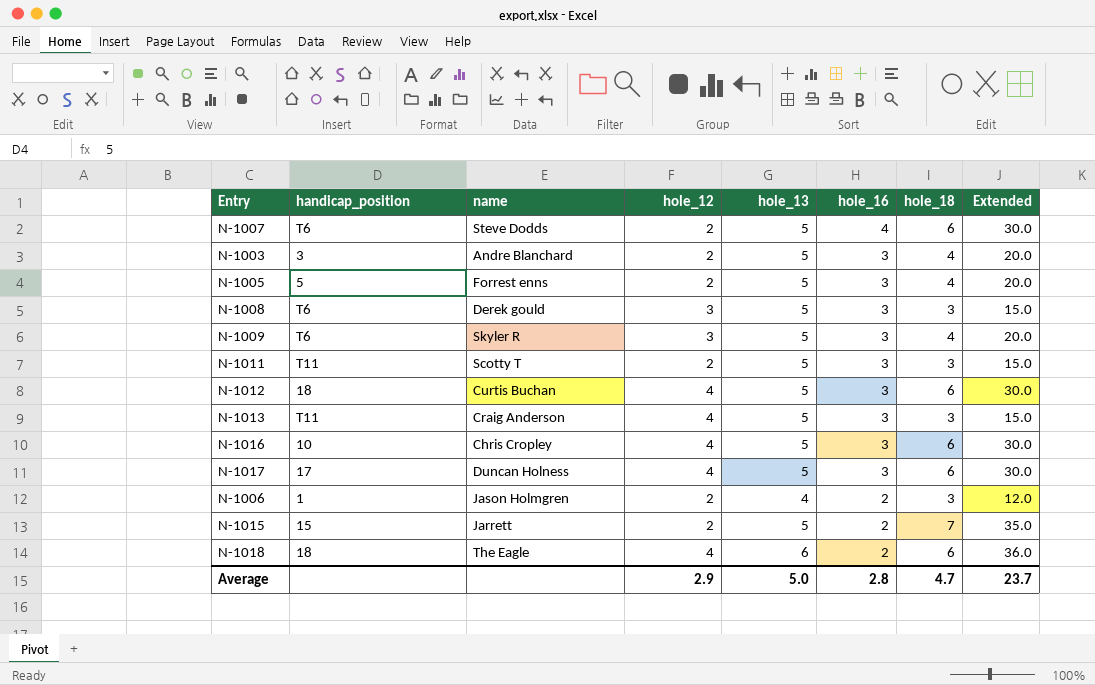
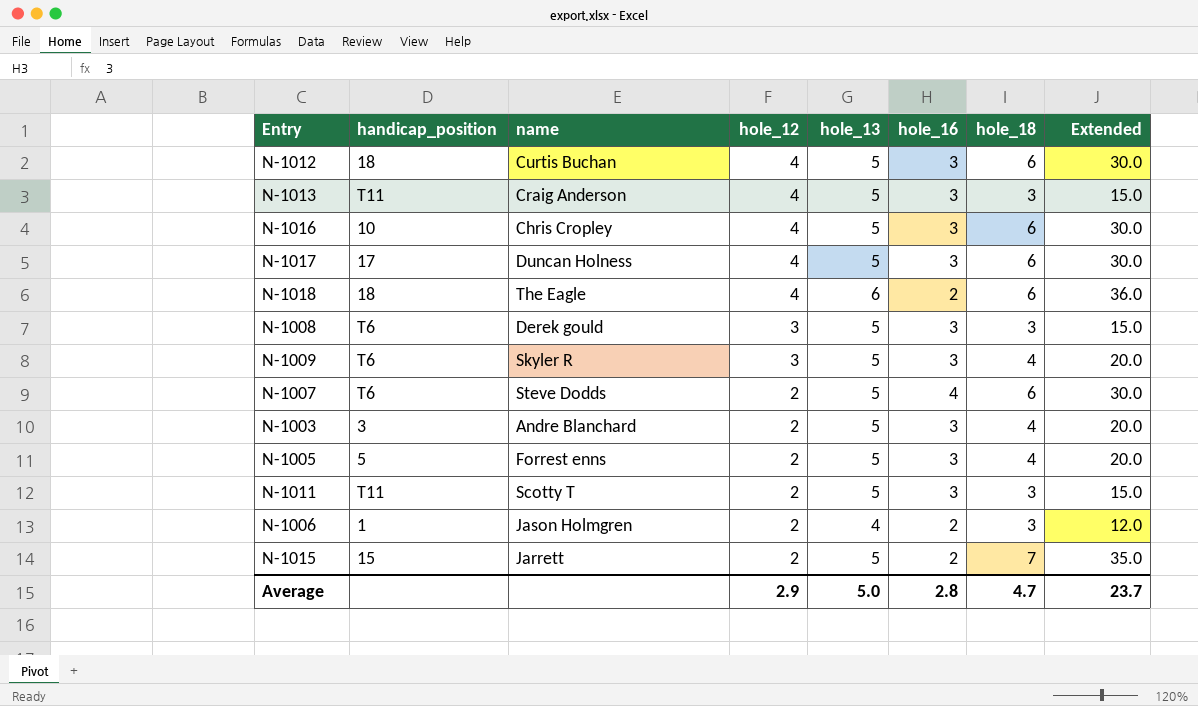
row order: hole_16 descending -> hole_12 descending

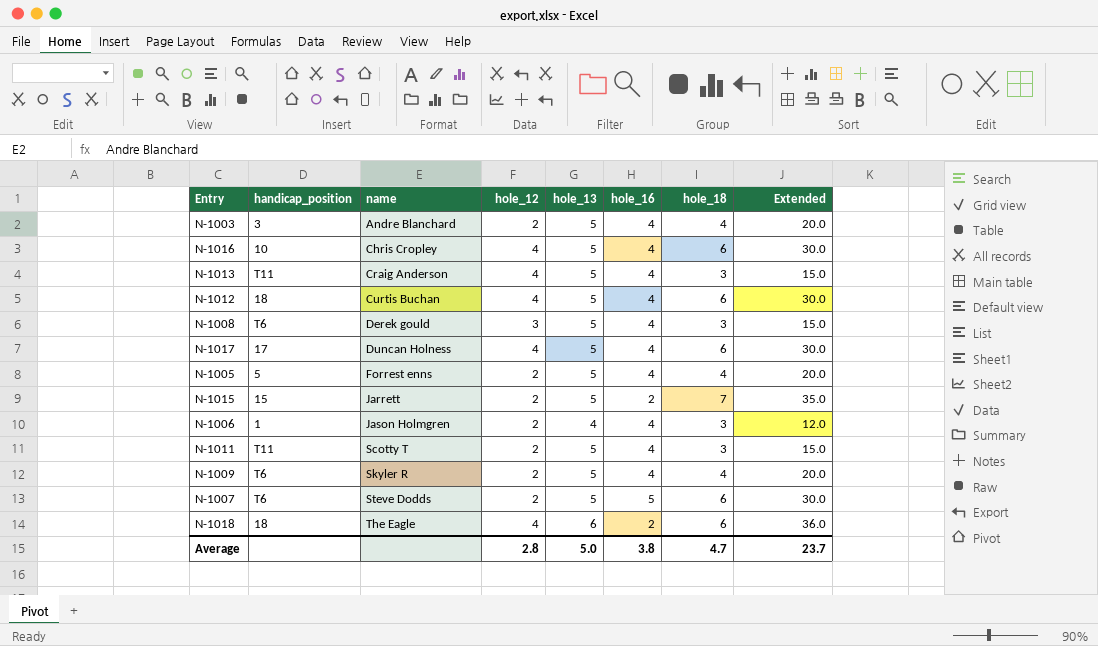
row order: hole_12 descending -> name ascending
N-1003 | hole_16: 3 -> 4
N-1016 | hole_16: 3 -> 4
N-1013 | hole_16: 3 -> 4
N-1012 | hole_16: 3 -> 4
N-1008 | hole_16: 3 -> 4
N-1017 | hole_16: 3 -> 4
N-1005 | hole_16: 3 -> 4
N-1006 | hole_16: 2 -> 4
N-1011 | hole_16: 3 -> 4
N-1009 | hole_12: 3 -> 2
N-1009 | hole_16: 3 -> 4
N-1007 | hole_16: 4 -> 5
Average | hole_12: 2.9 -> 2.8
Average | hole_16: 2.8 -> 3.8

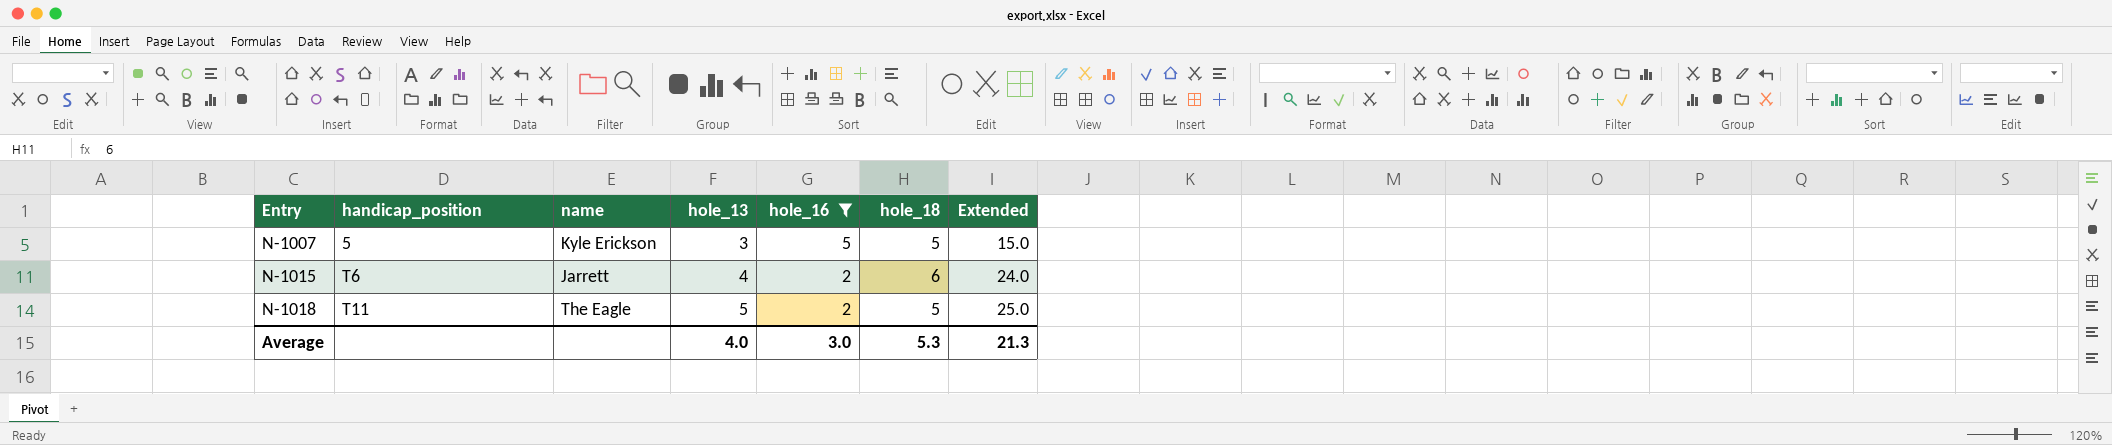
filter: none -> hole_16 != 4
row order: name ascending -> Entry ascending
column hole_12 | position: 4 -> none
N-1007 | handicap_position: T6 -> 5
N-1007 | name: Steve Dodds -> Kyle Erickson
N-1007 | hole_13: 5 -> 3
N-1007 | hole_18: 6 -> 5
N-1007 | Extended: 30.0 -> 15.0
N-1015 | handicap_position: 15 -> T6
N-1015 | hole_13: 5 -> 4
N-1015 | hole_18: 7 -> 6
N-1015 | Extended: 35.0 -> 24.0
N-1018 | handicap_position: 18 -> T11
N-1018 | hole_13: 6 -> 5
N-1018 | hole_18: 6 -> 5
N-1018 | Extended: 36.0 -> 25.0
Average | hole_13: 5.0 -> 4.0
Average | hole_16: 3.8 -> 3.0
Average | hole_18: 4.7 -> 5.3
Average | Extended: 23.7 -> 21.3

